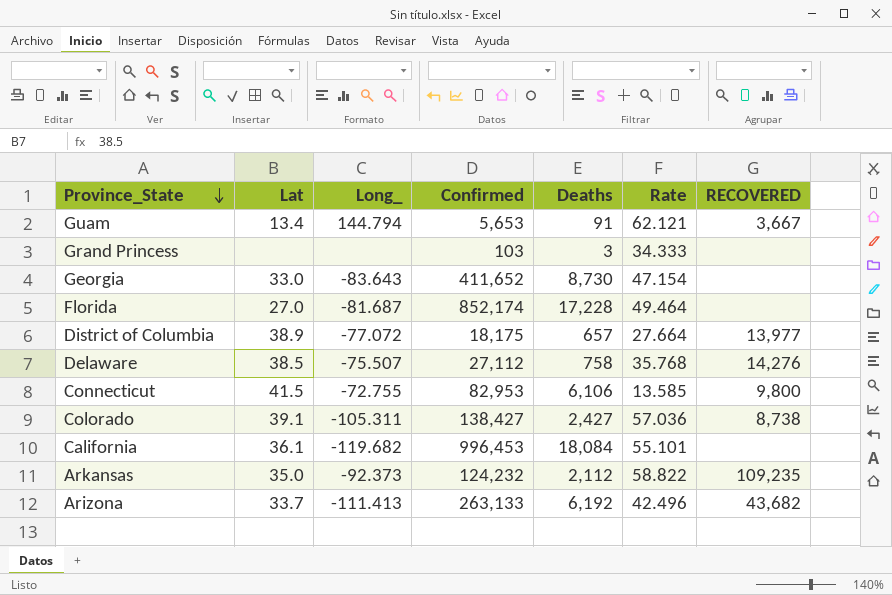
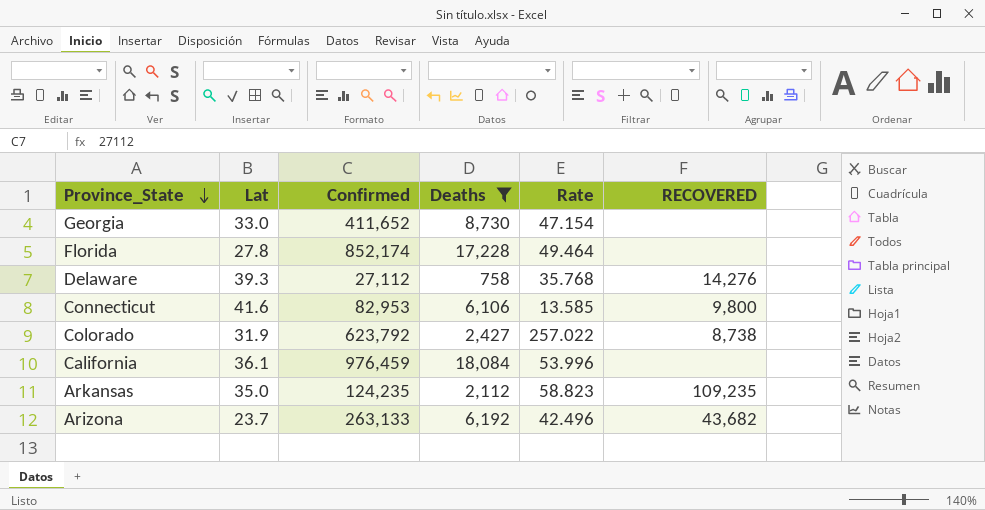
filter: none -> Deaths >= 758
column Long_ | position: 3 -> none
Florida | Lat: 27.0 -> 27.8
Delaware | Lat: 38.5 -> 39.3
Connecticut | Lat: 41.5 -> 41.6
Colorado | Lat: 39.1 -> 31.9
Colorado | Confirmed: 138,427 -> 623,792
Colorado | Rate: 57.036 -> 257.022
California | Confirmed: 996,453 -> 976,459
California | Rate: 55.101 -> 53.996
Arkansas | Confirmed: 124,232 -> 124,235
Arkansas | Rate: 58.822 -> 58.823
Arizona | Lat: 33.7 -> 23.7

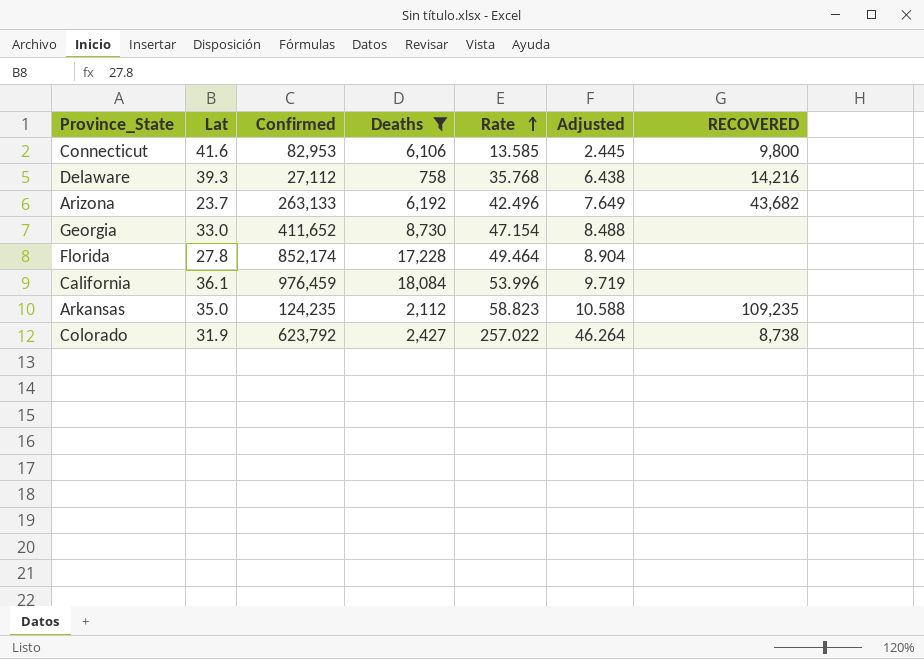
row order: Province_State descending -> Rate ascending
column Adjusted | formula: none -> [Rate] * 0.18
Delaware | RECOVERED: 14,276 -> 14,216

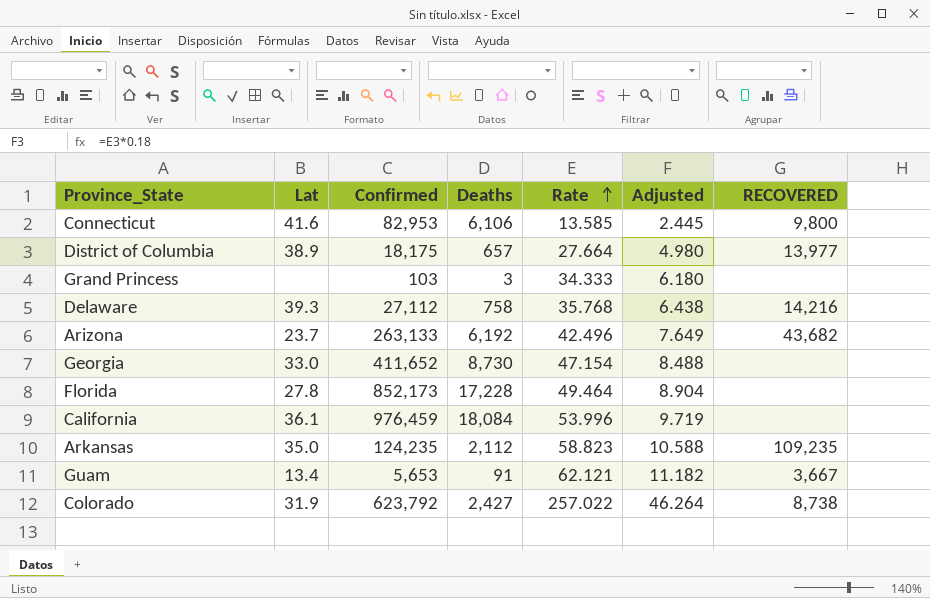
filter: Deaths >= 758 -> none
Florida | Confirmed: 852,174 -> 852,173

